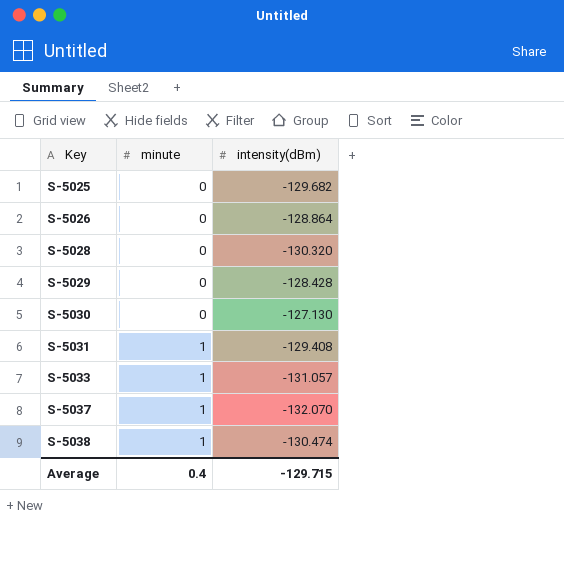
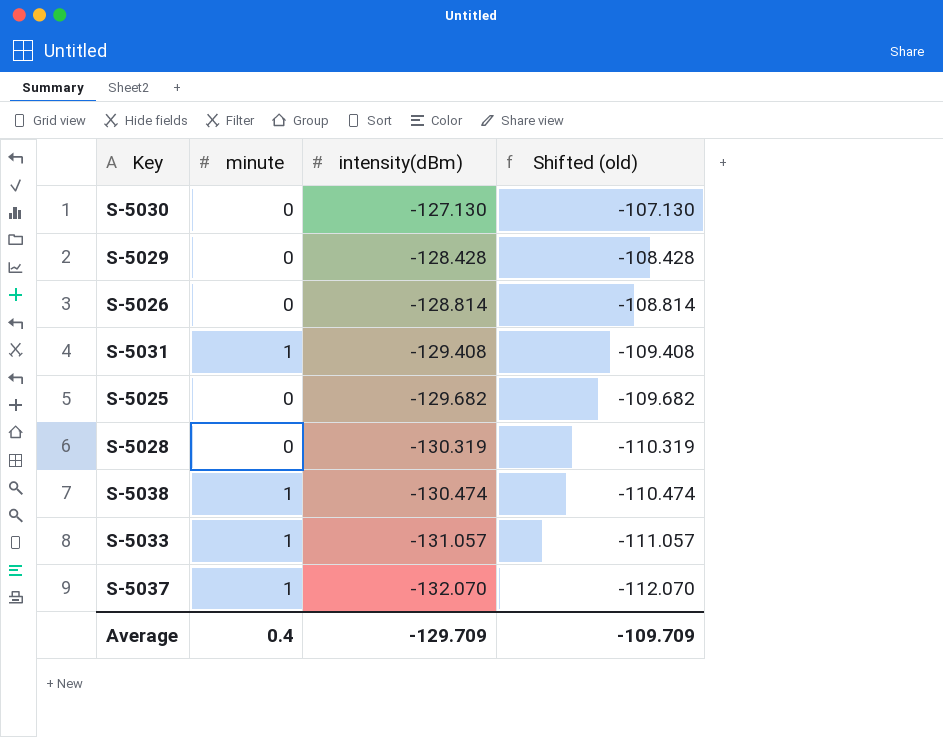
row order: Key ascending -> intensity(dBm) descending
column Shifted (old) | formula: none -> [intensity(dBm)] + 20
S-5026 | intensity(dBm): -128.864 -> -128.814
S-5028 | intensity(dBm): -130.320 -> -130.319
Average | intensity(dBm): -129.715 -> -129.709

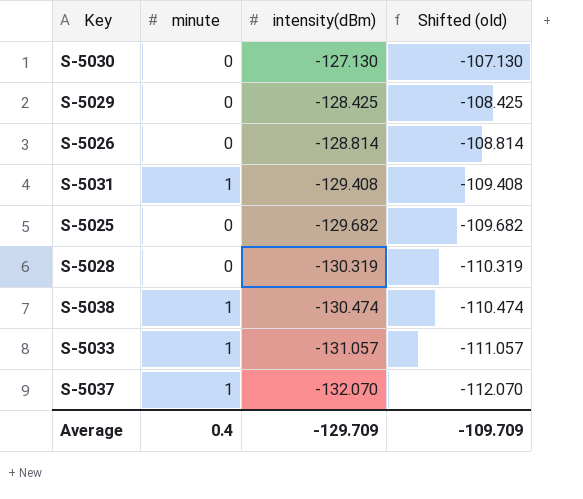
S-5029 | intensity(dBm): -128.428 -> -128.425
S-5029 | Shifted (old): -108.428 -> -108.425

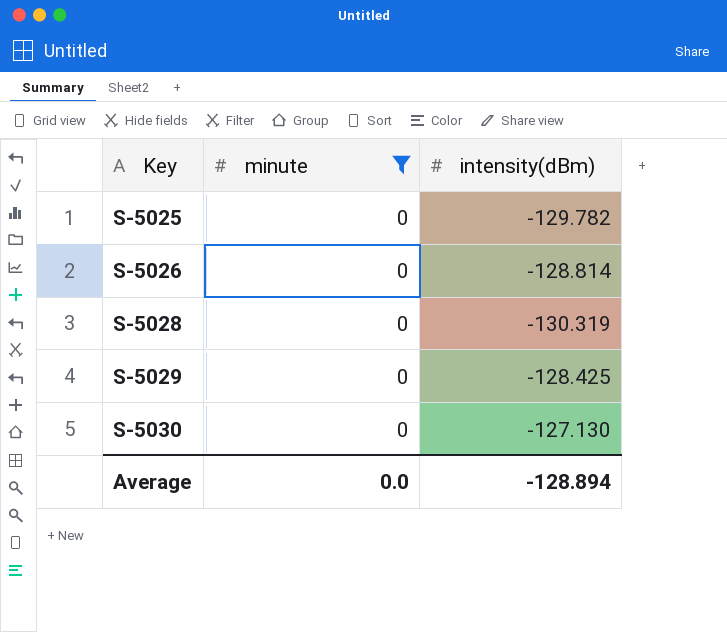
filter: none -> minute = 0
row order: intensity(dBm) descending -> Key ascending
column Shifted (old) | formula: [intensity(dBm)] + 20 -> none
S-5025 | intensity(dBm): -129.682 -> -129.782
Average | minute: 0.4 -> 0.0
Average | intensity(dBm): -129.709 -> -128.894

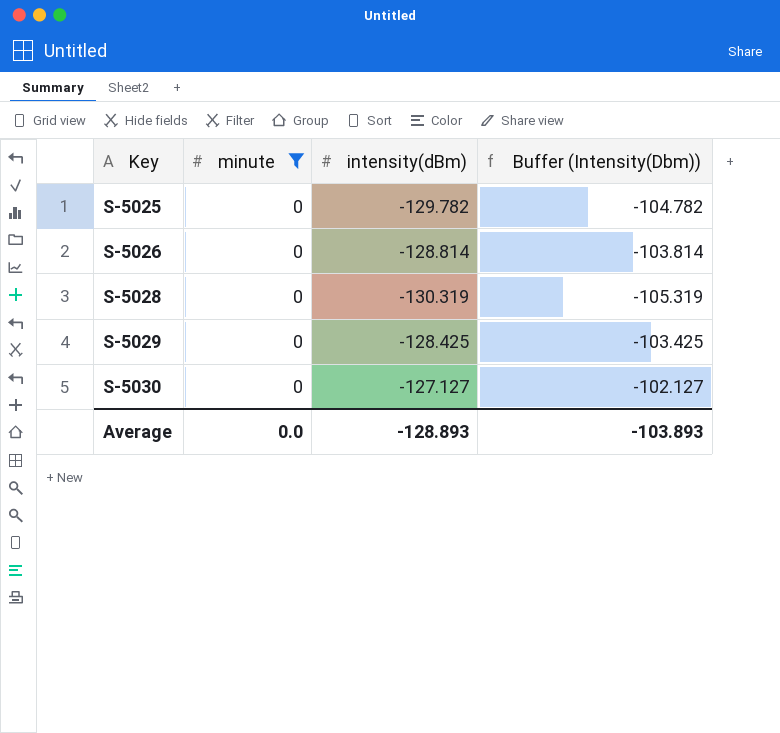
column Buffer (Intensity(Dbm)) | formula: none -> [intensity(dBm)] + 25
S-5030 | intensity(dBm): -127.130 -> -127.127
Average | intensity(dBm): -128.894 -> -128.893

